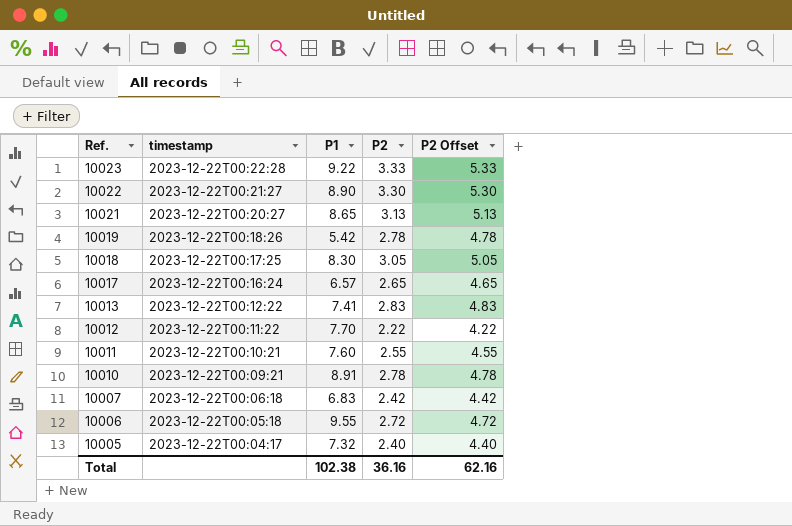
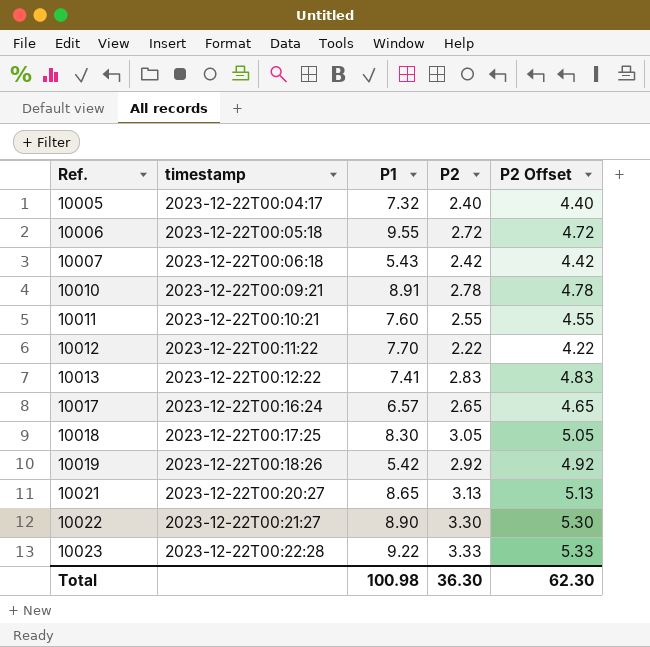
row order: Ref. descending -> Ref. ascending
10007 | P1: 6.83 -> 5.43
10019 | P2: 2.78 -> 2.92
10019 | P2 Offset: 4.78 -> 4.92
Total | P1: 102.38 -> 100.98
Total | P2: 36.16 -> 36.30
Total | P2 Offset: 62.16 -> 62.30

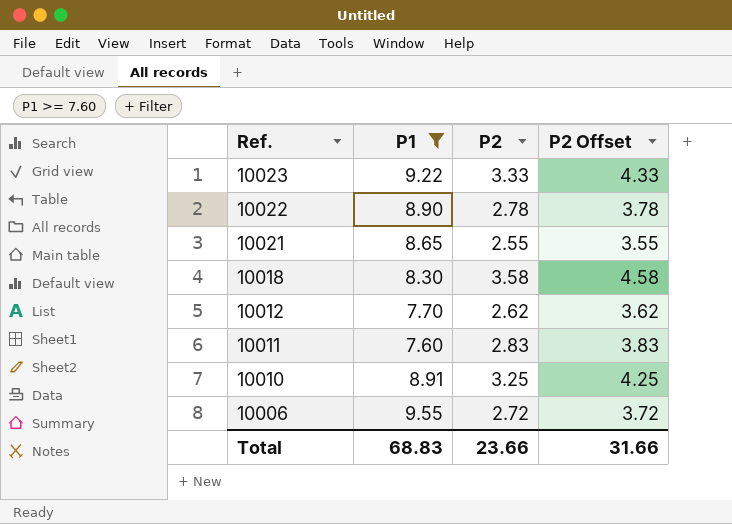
filter: none -> P1 >= 7.60
row order: Ref. ascending -> Ref. descending
column timestamp | position: 2 -> none
column P2 Offset | formula: [P2] + 2 -> [P2] + 1
10022 | P2: 3.30 -> 2.78
10021 | P2: 3.13 -> 2.55
10018 | P2: 3.05 -> 3.58
10012 | P2: 2.22 -> 2.62
10011 | P2: 2.55 -> 2.83
10010 | P2: 2.78 -> 3.25
Total | P1: 100.98 -> 68.83
Total | P2: 36.30 -> 23.66
Total | P2 Offset: 62.30 -> 31.66

